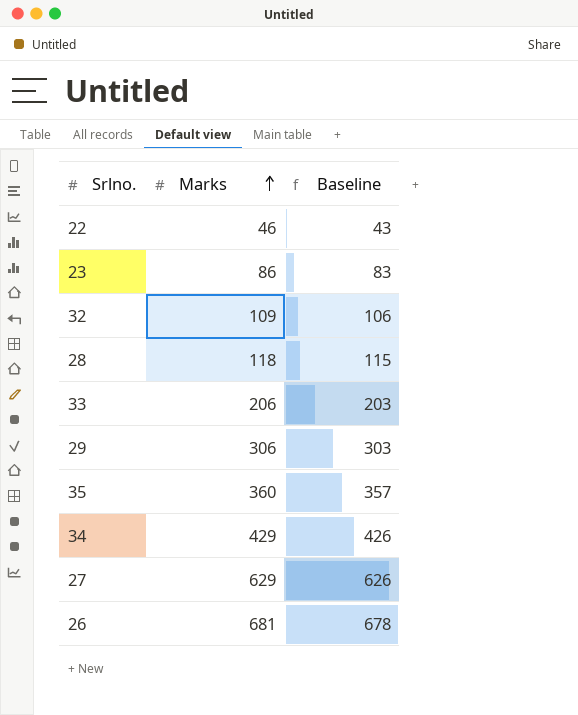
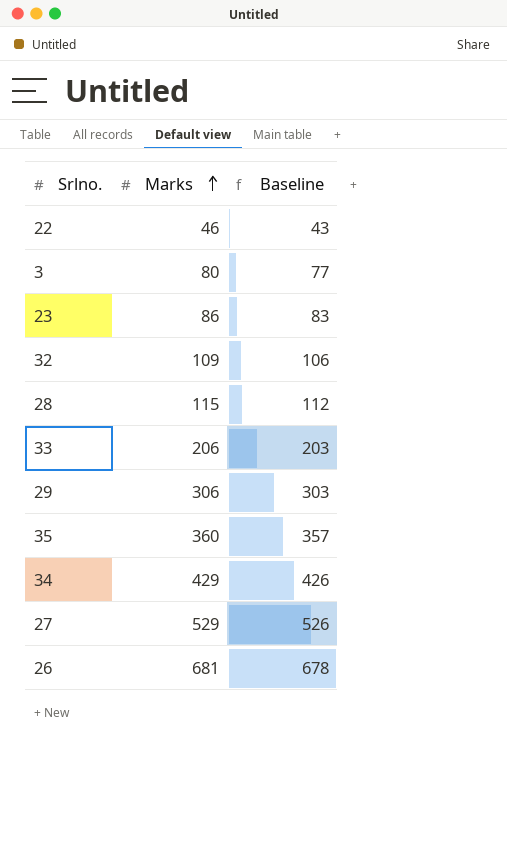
row 3: none -> 80 | 77
28 | Marks: 118 -> 115
28 | Baseline: 115 -> 112
27 | Marks: 629 -> 529
27 | Baseline: 626 -> 526

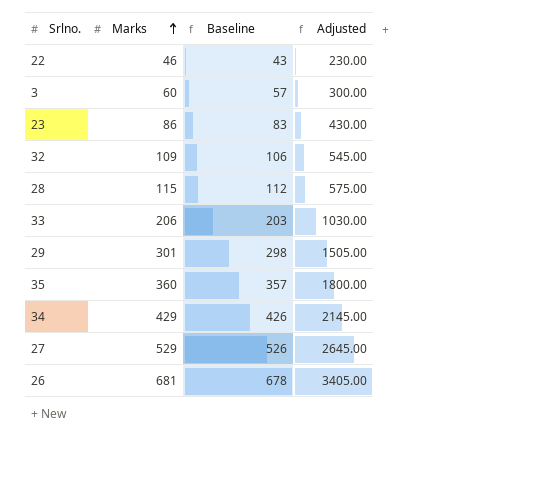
column Adjusted | formula: none -> [Marks] * 5
3 | Marks: 80 -> 60
3 | Baseline: 77 -> 57
29 | Marks: 306 -> 301
29 | Baseline: 303 -> 298

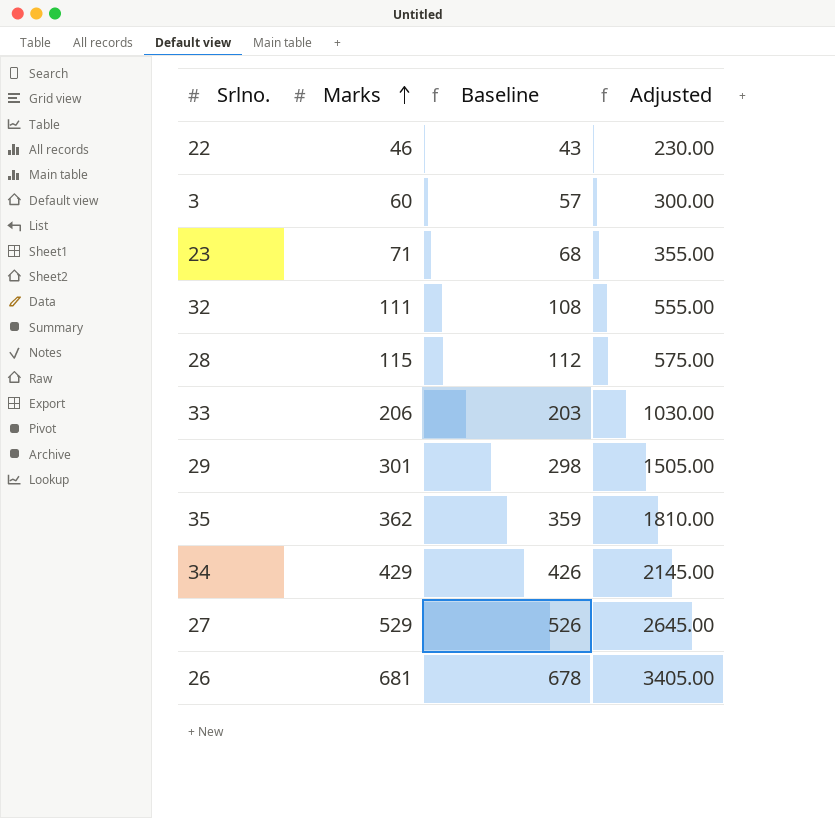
23 | Marks: 86 -> 71
23 | Baseline: 83 -> 68
23 | Adjusted: 430.00 -> 355.00
32 | Marks: 109 -> 111
32 | Baseline: 106 -> 108
32 | Adjusted: 545.00 -> 555.00
35 | Marks: 360 -> 362
35 | Baseline: 357 -> 359
35 | Adjusted: 1800.00 -> 1810.00

